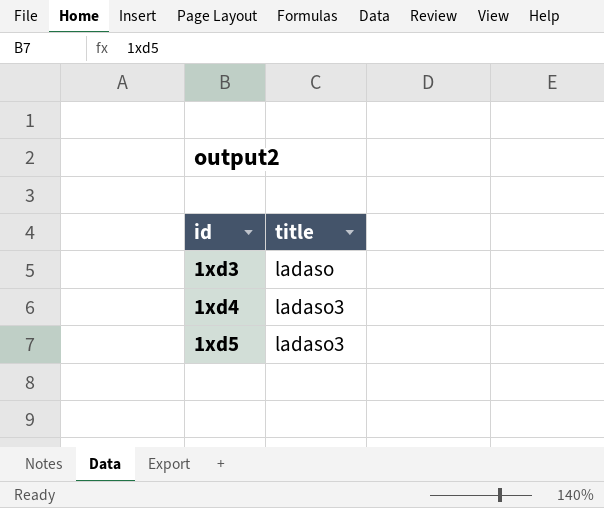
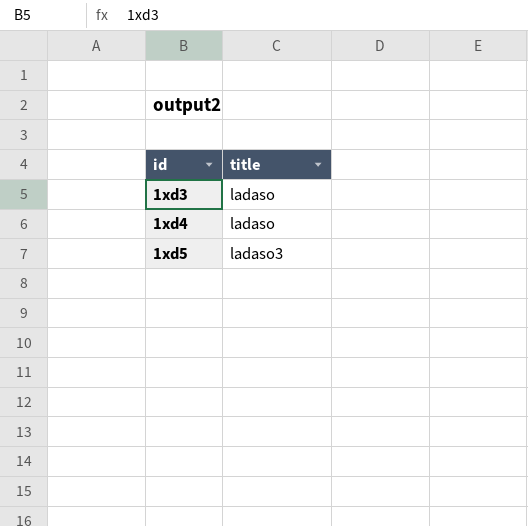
1xd4 | title: ladaso3 -> ladaso

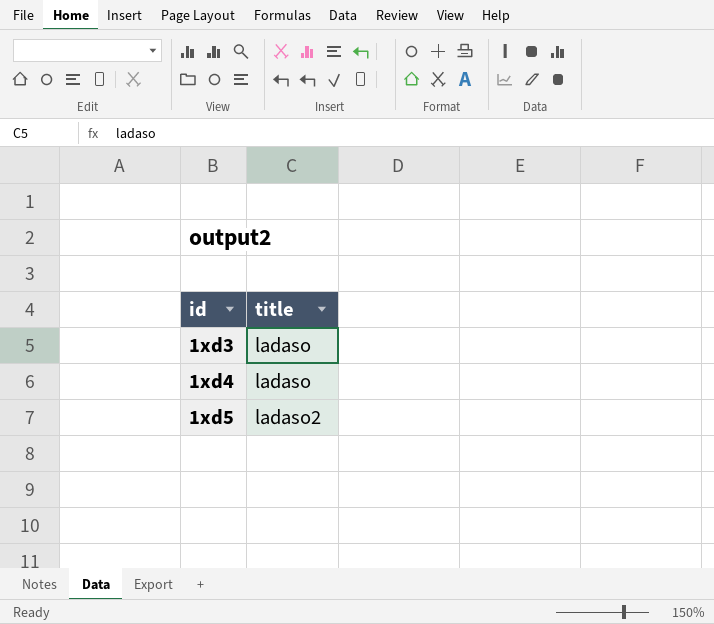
1xd5 | title: ladaso3 -> ladaso2

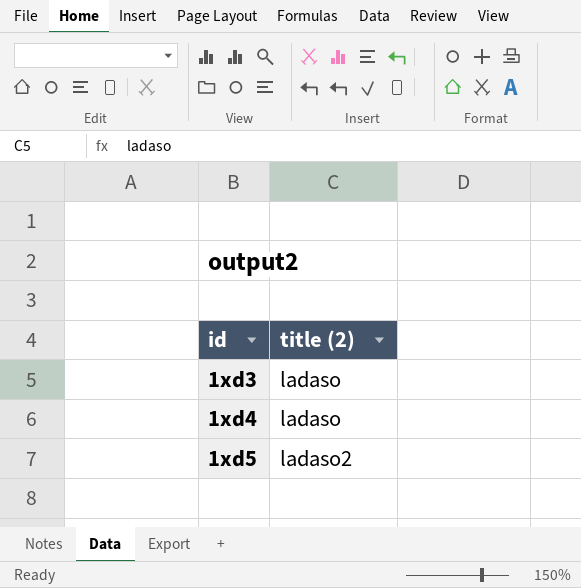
column name: title -> title (2)

